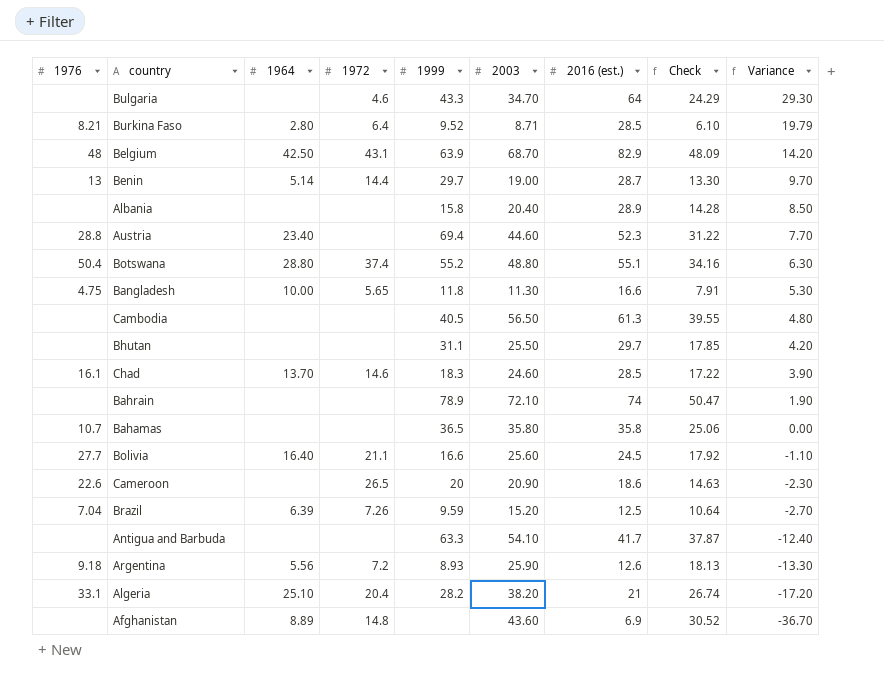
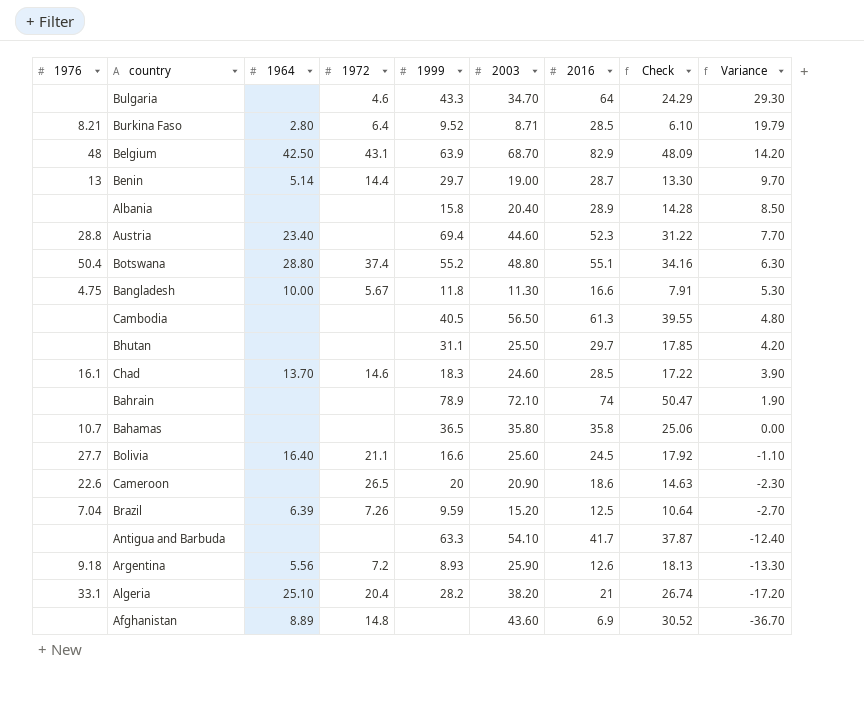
column name: 2016 (est.) -> 2016
Bangladesh | 1972: 5.65 -> 5.67

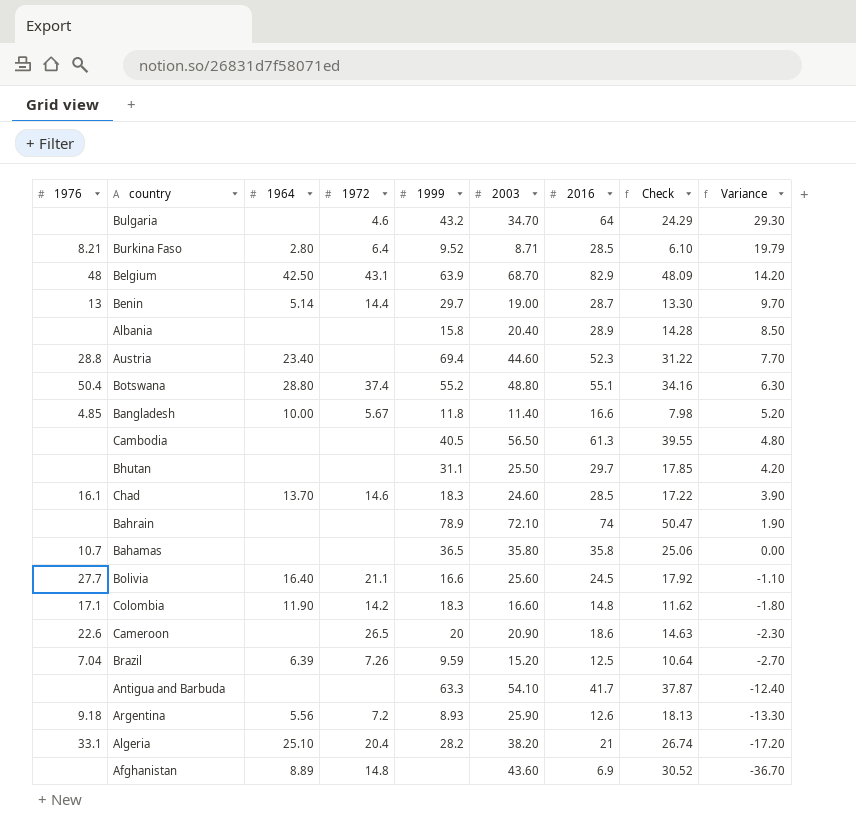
Bulgaria | 1999: 43.3 -> 43.2
Bangladesh | 1976: 4.75 -> 4.85
Bangladesh | 2003: 11.30 -> 11.40
Bangladesh | Check: 7.91 -> 7.98
Bangladesh | Variance: 5.30 -> 5.20
row Colombia: none -> 17.1 | 11.90 | 14.2 | 18.3 | 16.60 | 14.8 | 11.62 | -1.80

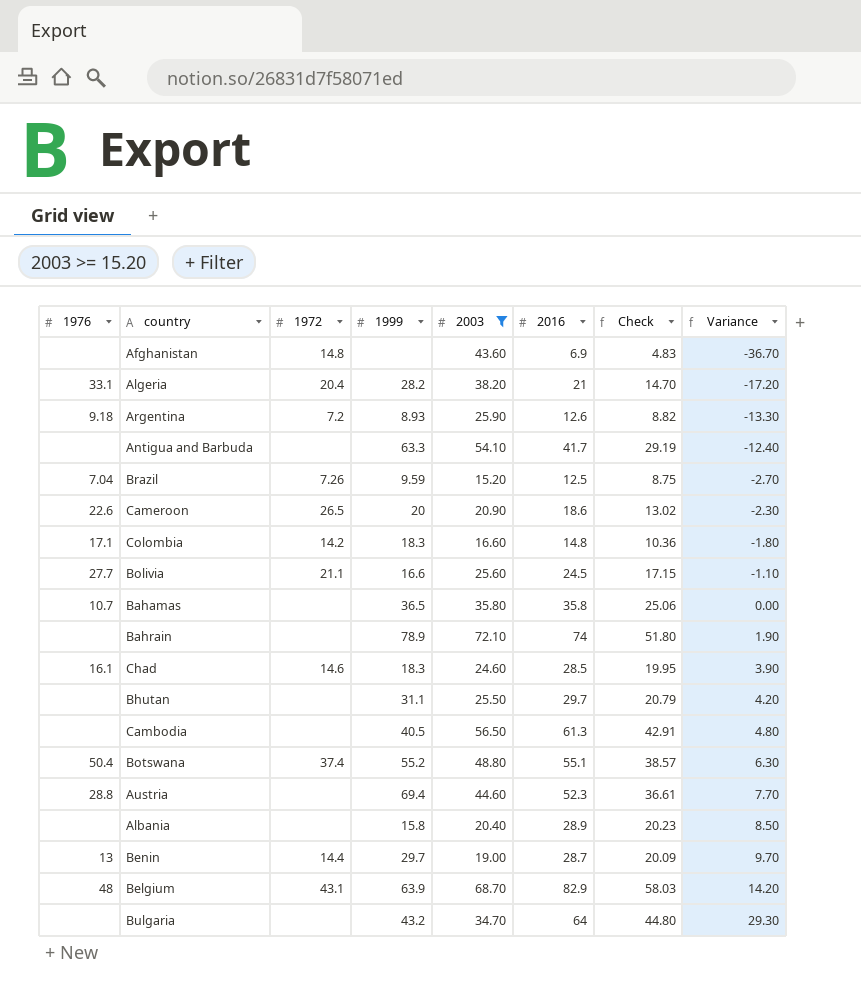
filter: none -> 2003 >= 15.20
row order: Variance descending -> Variance ascending
column 1964 | position: 3 -> none
column Check | formula: [2003] * 0.7 -> [2016] * 0.7
Bulgaria | 1972: 4.6 -> none

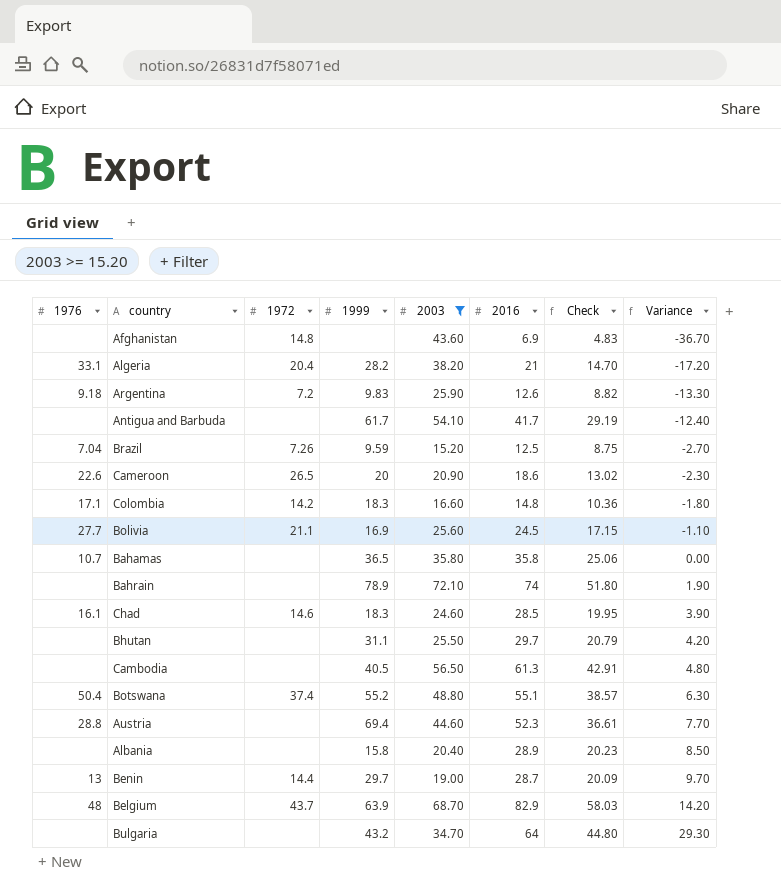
Argentina | 1999: 8.93 -> 9.83
Antigua and Barbuda | 1999: 63.3 -> 61.7
Bolivia | 1999: 16.6 -> 16.9
Belgium | 1972: 43.1 -> 43.7

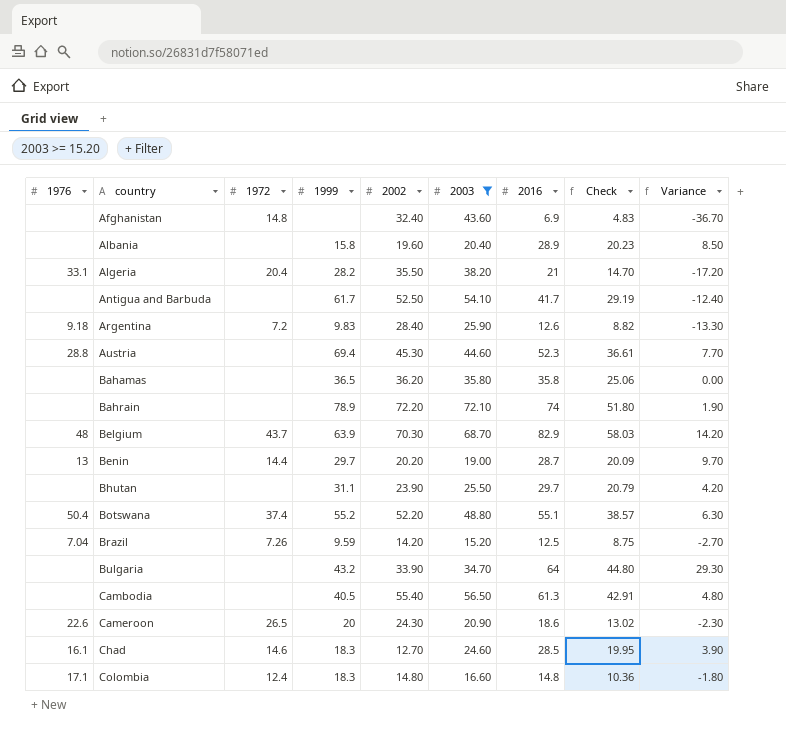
row order: Variance ascending -> country ascending
column 2002 | position: none -> 5
row Bolivia: 27.7 | 21.1 | 16.9 | 25.60 | 24.5 | 17.15 | -1.10 -> none
Bahamas | 1976: 10.7 -> none
Colombia | 1972: 14.2 -> 12.4

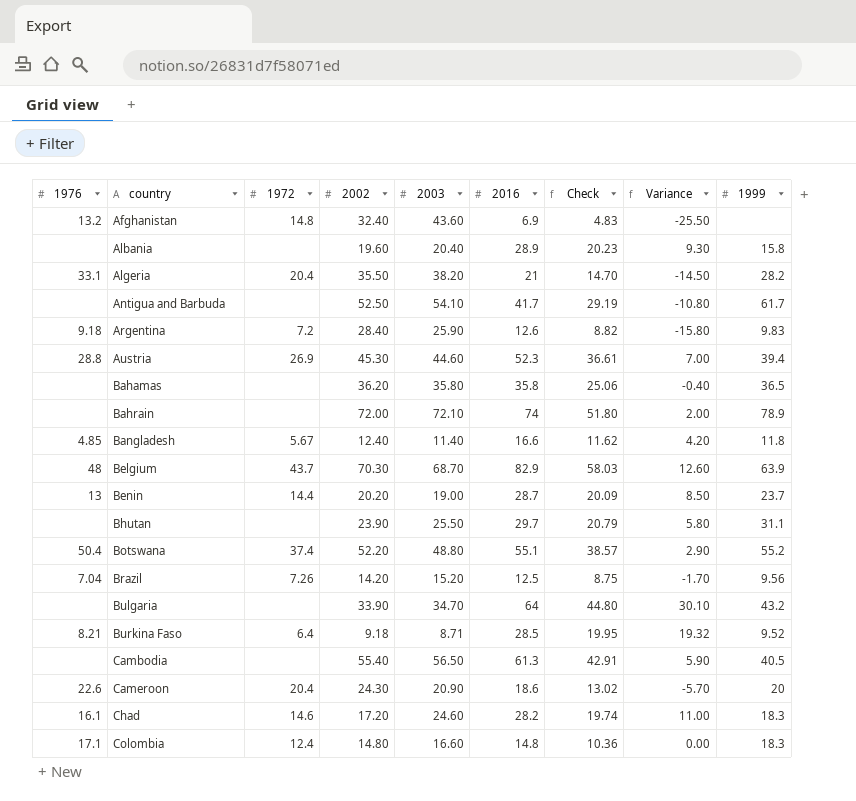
filter: 2003 >= 15.20 -> none
column Variance | formula: [2016] - [2003] -> [2016] - [2002]
column 1999 | position: 4 -> 9
Afghanistan | 1976: none -> 13.2
Austria | 1972: none -> 26.9
Austria | 1999: 69.4 -> 39.4
Bahrain | 2002: 72.20 -> 72.00
Benin | 1999: 29.7 -> 23.7
Brazil | 1999: 9.59 -> 9.56
Cameroon | 1972: 26.5 -> 20.4
Chad | 2002: 12.70 -> 17.20
Chad | 2016: 28.5 -> 28.2
Chad | Check: 19.95 -> 19.74

